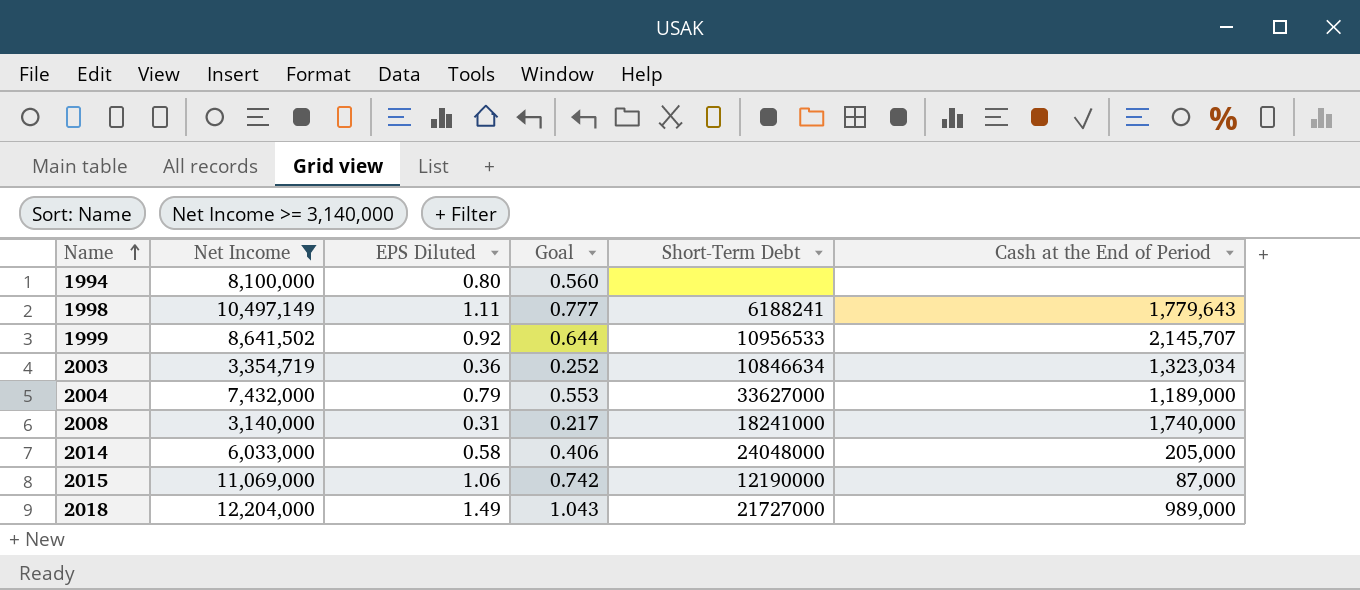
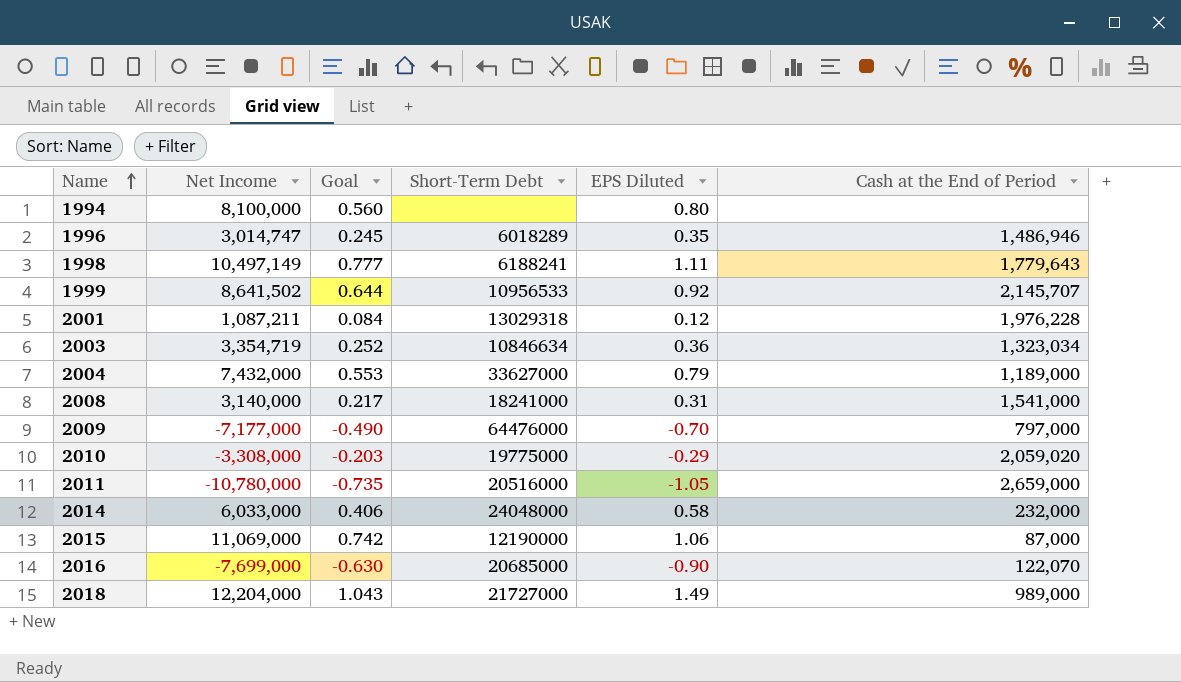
filter: Net Income >= 3,140,000 -> none
column EPS Diluted | position: 3 -> 5
2008 | Cash at the End of Period: 1,740,000 -> 1,541,000
2014 | Cash at the End of Period: 205,000 -> 232,000

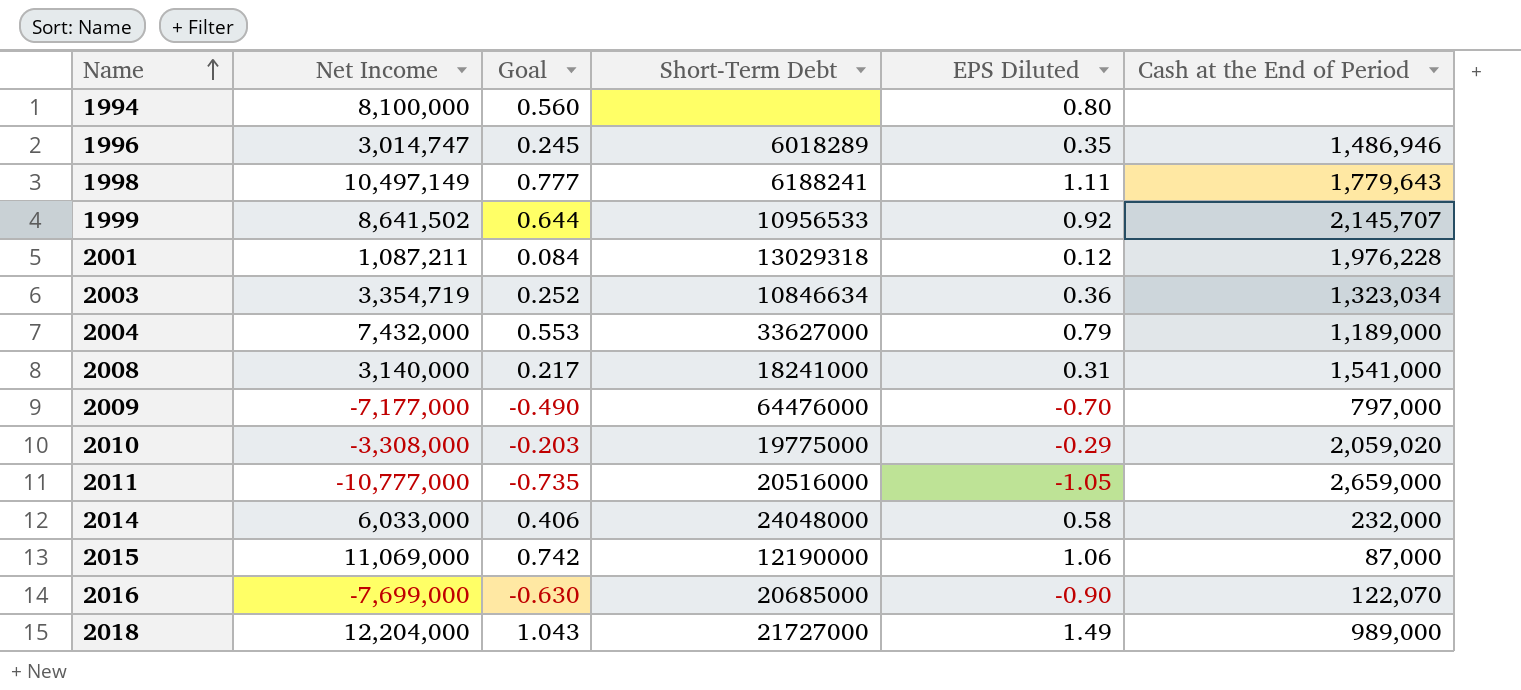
2011 | Net Income: -10,780,000 -> -10,777,000

